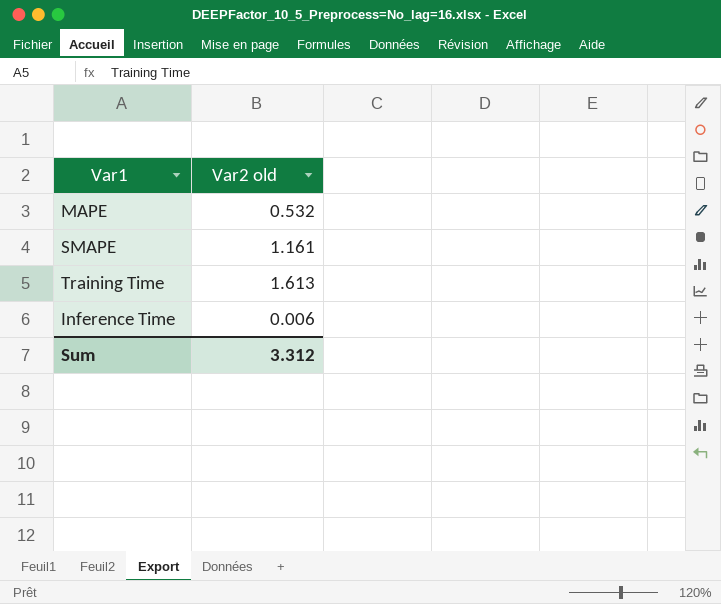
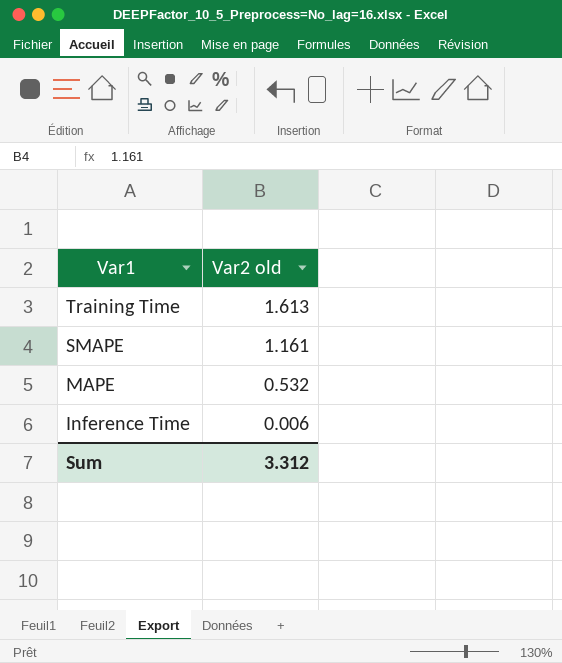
row order: none -> Var1 descending

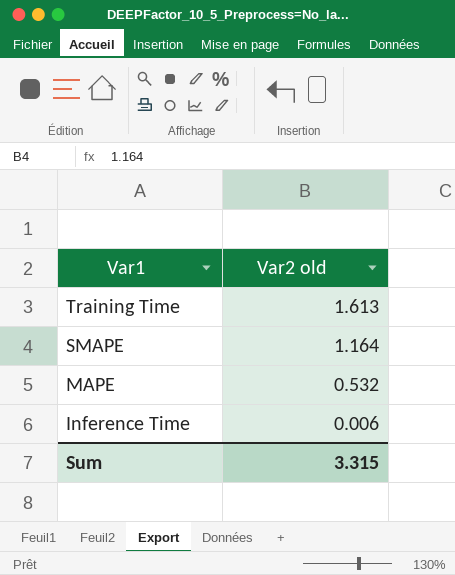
SMAPE | Var2 old: 1.161 -> 1.164
Sum | Var2 old: 3.312 -> 3.315

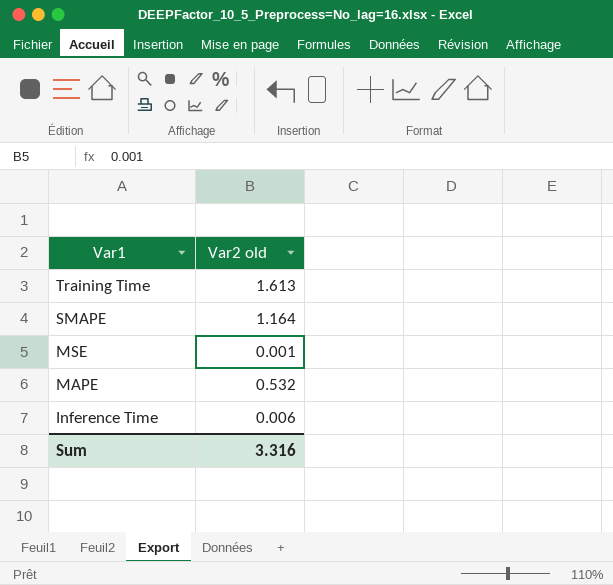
row MSE: none -> 0.001
Sum | Var2 old: 3.315 -> 3.316

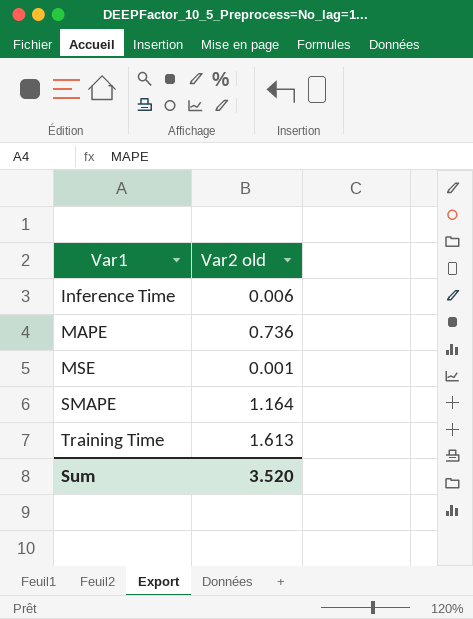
row order: Var1 descending -> Var1 ascending
MAPE | Var2 old: 0.532 -> 0.736
Sum | Var2 old: 3.316 -> 3.520

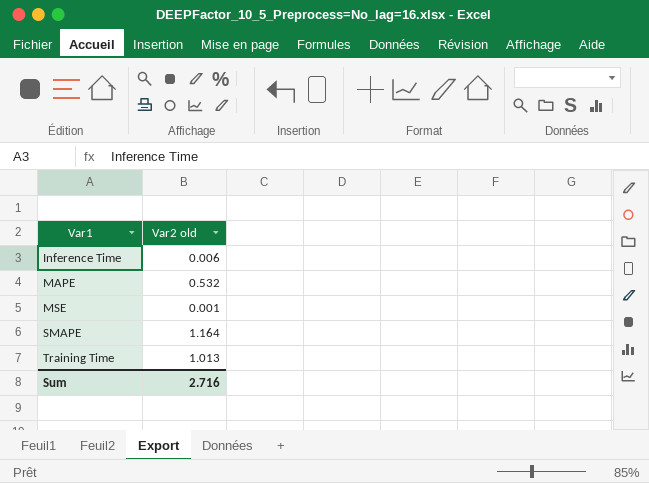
MAPE | Var2 old: 0.736 -> 0.532
Training Time | Var2 old: 1.613 -> 1.013
Sum | Var2 old: 3.520 -> 2.716

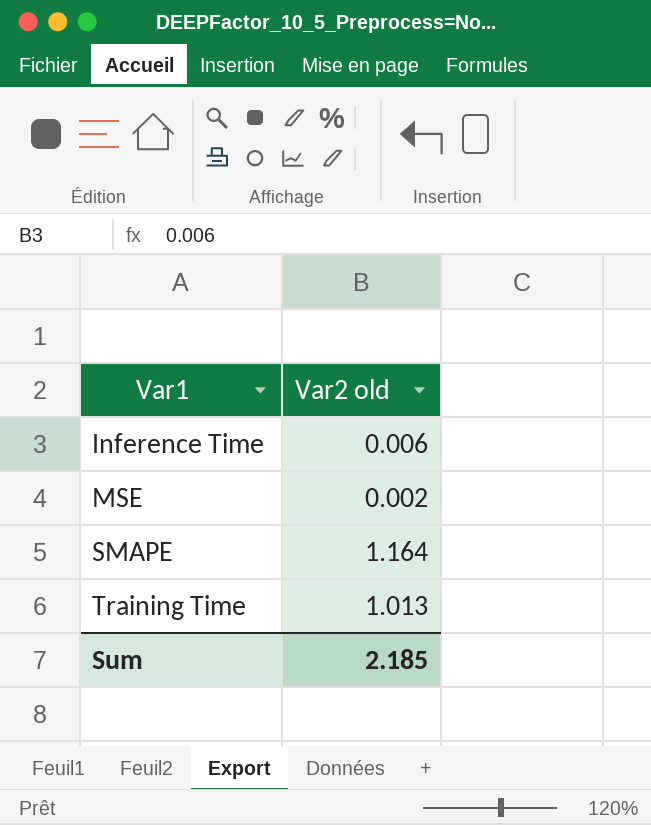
row MAPE: 0.532 -> none
MSE | Var2 old: 0.001 -> 0.002
Sum | Var2 old: 2.716 -> 2.185

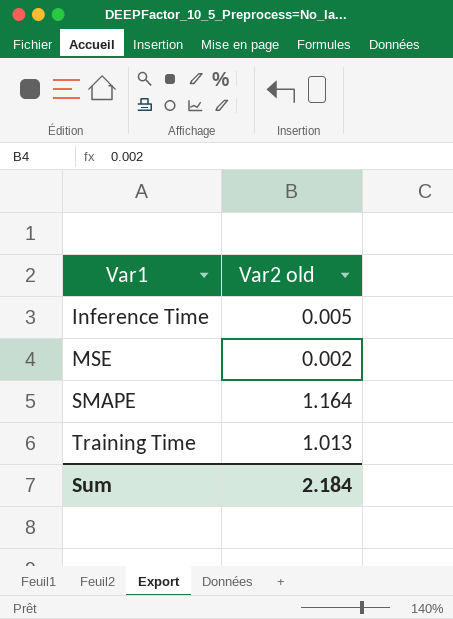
Inference Time | Var2 old: 0.006 -> 0.005
Sum | Var2 old: 2.185 -> 2.184

